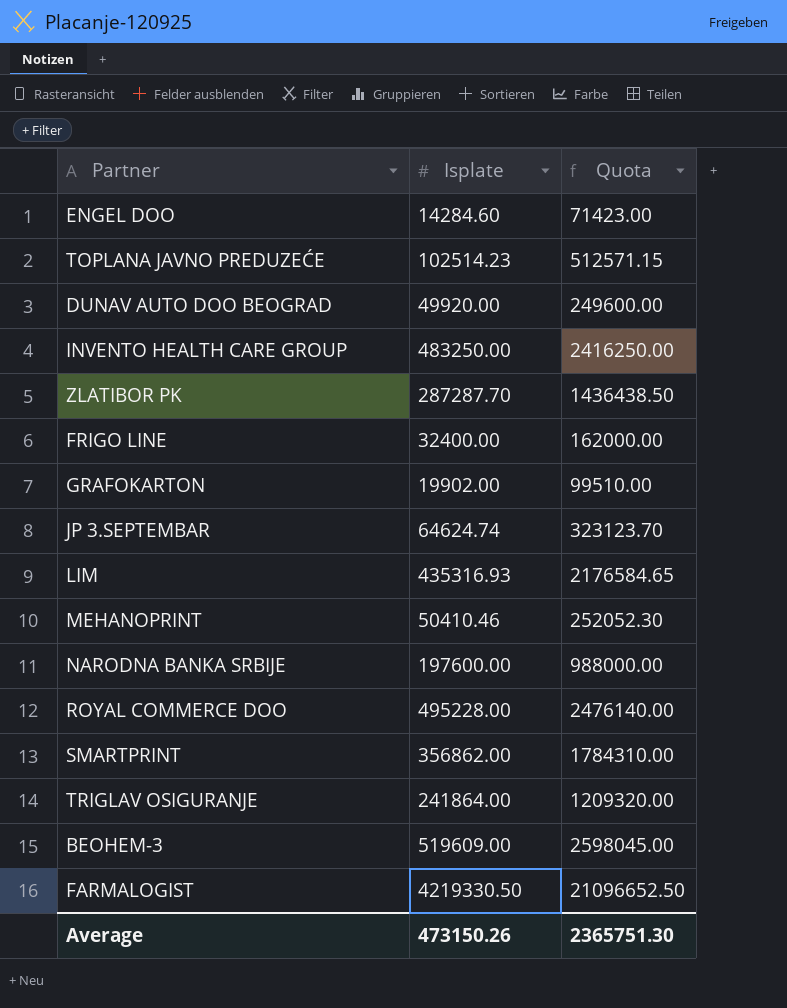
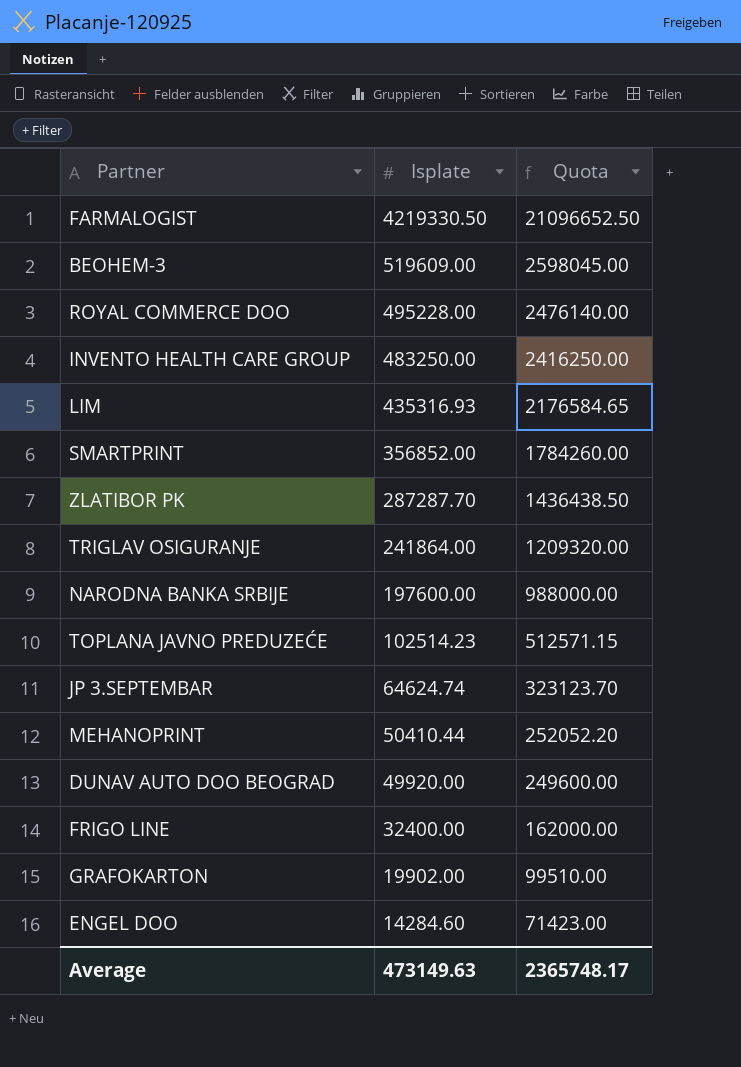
row order: none -> Isplate descending
SMARTPRINT | Isplate: 356862.00 -> 356852.00
SMARTPRINT | Quota: 1784310.00 -> 1784260.00
MEHANOPRINT | Isplate: 50410.46 -> 50410.44
MEHANOPRINT | Quota: 252052.30 -> 252052.20
Average | Isplate: 473150.26 -> 473149.63
Average | Quota: 2365751.30 -> 2365748.17

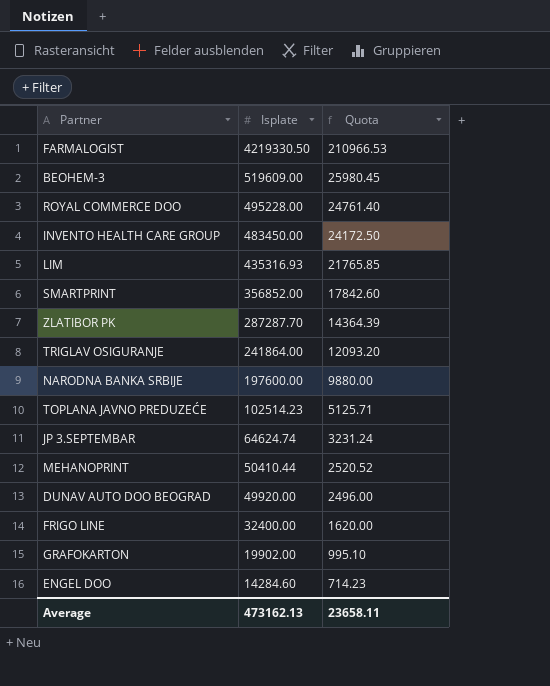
column Quota | formula: [Isplate] * 5 -> [Isplate] * 0.05
INVENTO HEALTH CARE GROUP | Isplate: 483250.00 -> 483450.00
Average | Isplate: 473149.63 -> 473162.13
Average | Quota: 2365748.17 -> 23658.11

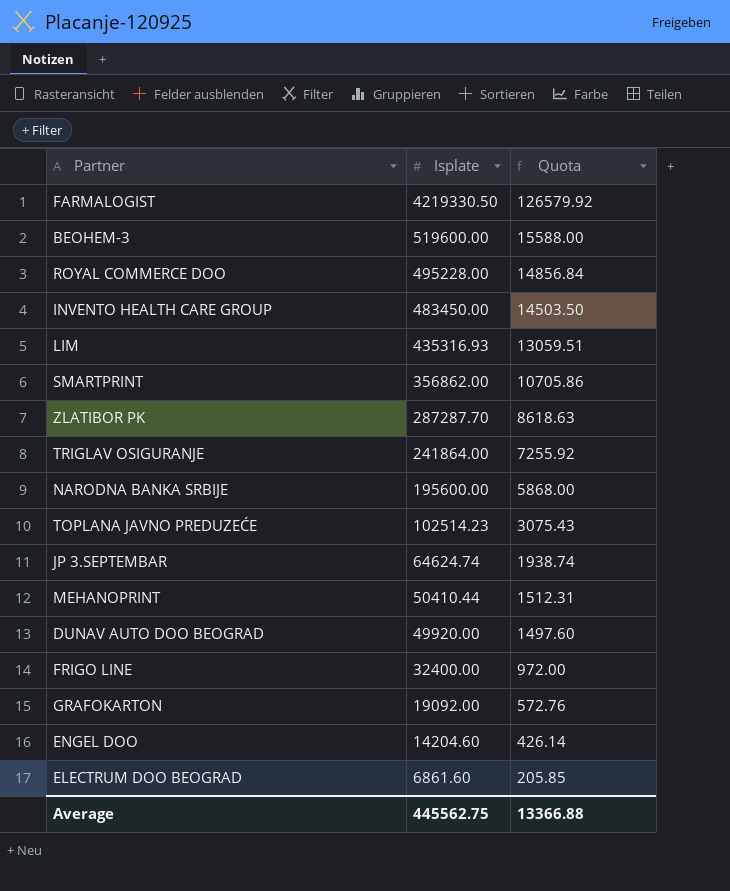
column Quota | formula: [Isplate] * 0.05 -> [Isplate] * 0.03
BEOHEM-3 | Isplate: 519609.00 -> 519600.00
SMARTPRINT | Isplate: 356852.00 -> 356862.00
NARODNA BANKA SRBIJE | Isplate: 197600.00 -> 195600.00
GRAFOKARTON | Isplate: 19902.00 -> 19092.00
ENGEL DOO | Isplate: 14284.60 -> 14204.60
row ELECTRUM DOO BEOGRAD: none -> 6861.60 | 205.85
Average | Isplate: 473162.13 -> 445562.75
Average | Quota: 23658.11 -> 13366.88

